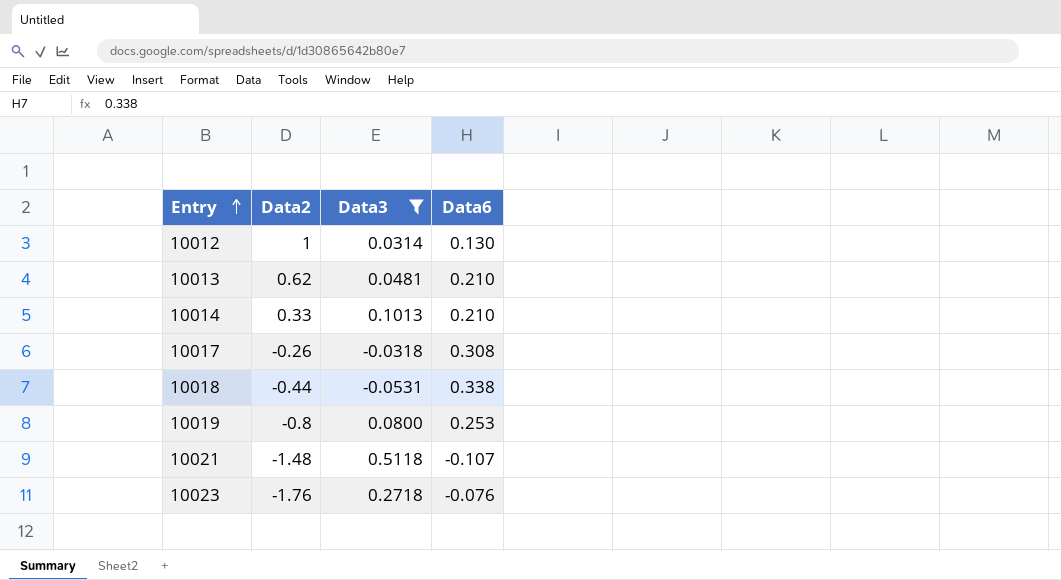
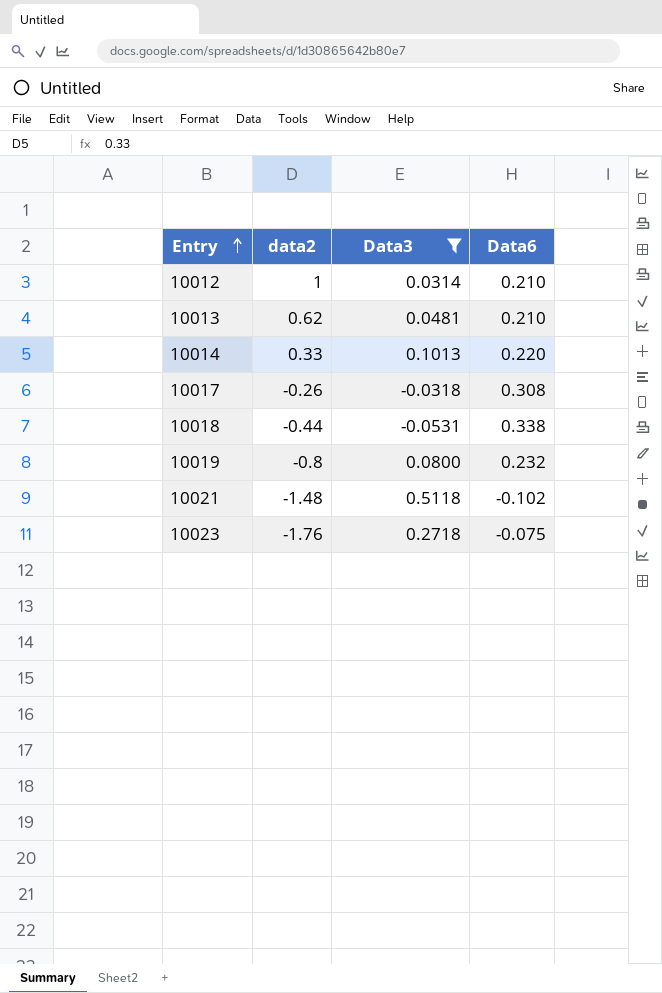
column name: Data2 -> data2
10012 | Data6: 0.130 -> 0.210
10014 | Data6: 0.210 -> 0.220
10019 | Data6: 0.253 -> 0.232
10021 | Data6: -0.107 -> -0.102
10023 | Data6: -0.076 -> -0.075

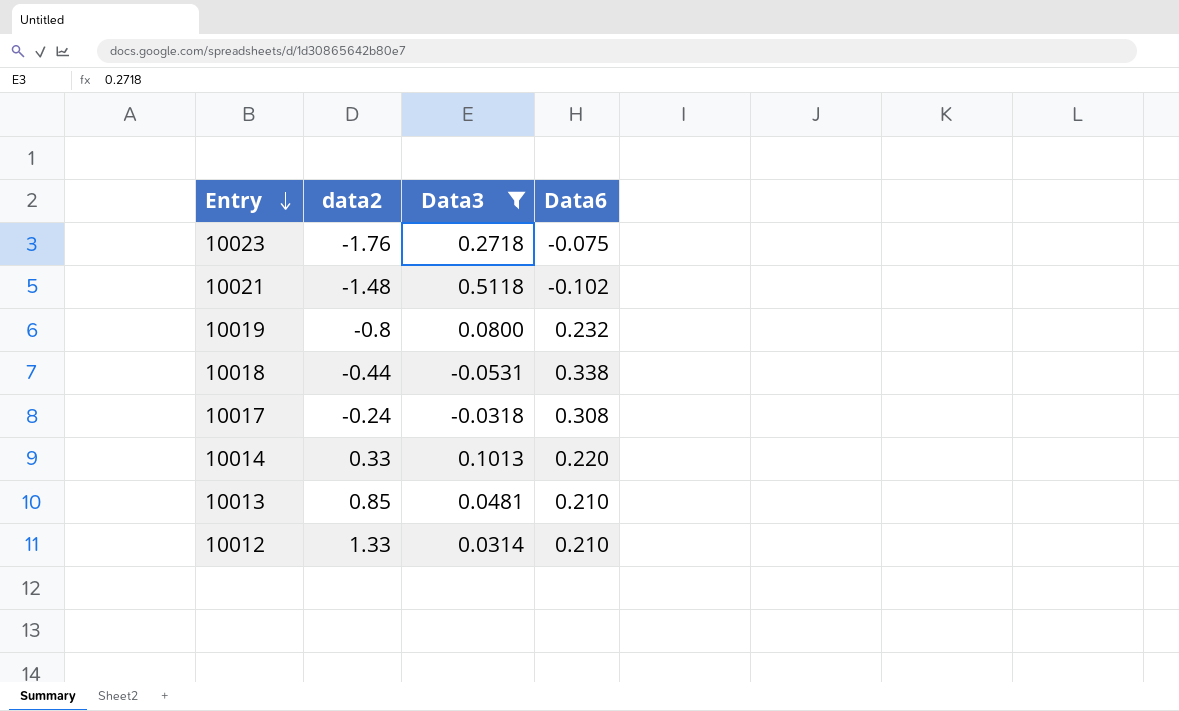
row order: Entry ascending -> Entry descending
10017 | data2: -0.26 -> -0.24
10013 | data2: 0.62 -> 0.85
10012 | data2: 1 -> 1.33

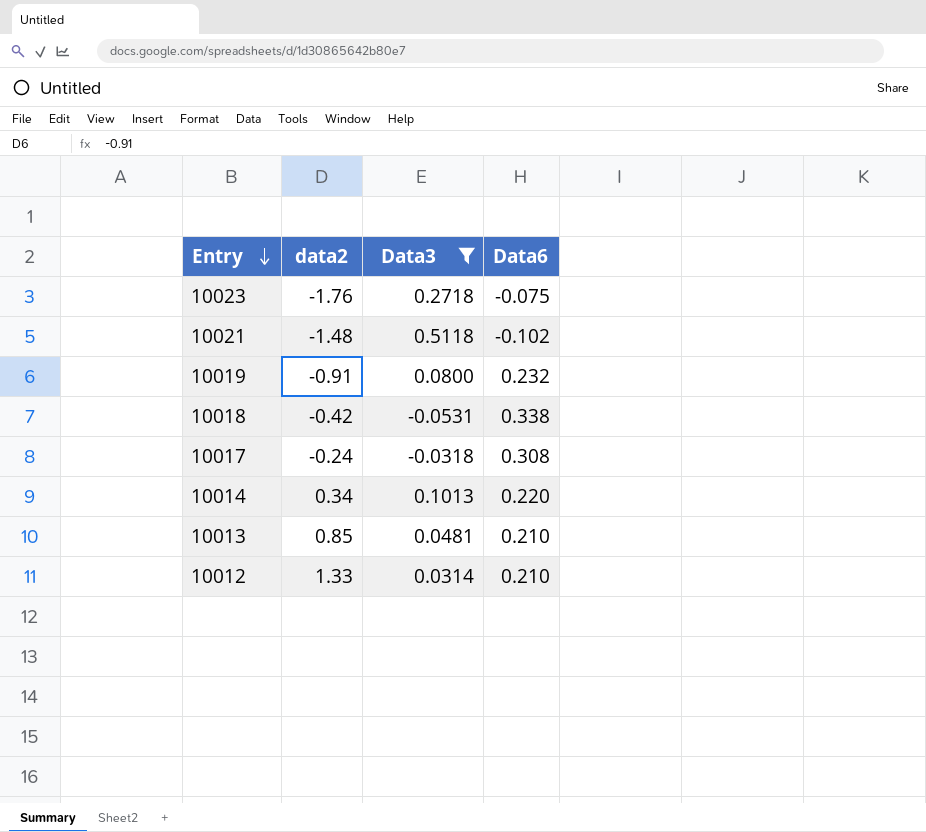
10019 | data2: -0.8 -> -0.91
10018 | data2: -0.44 -> -0.42
10014 | data2: 0.33 -> 0.34

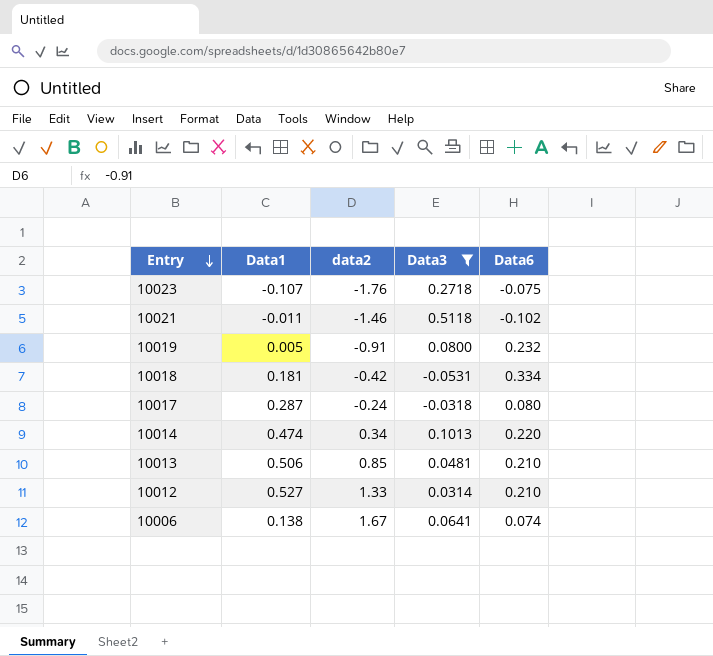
column Data1 | position: none -> 2
10021 | data2: -1.48 -> -1.46
10018 | Data6: 0.338 -> 0.334
10017 | Data6: 0.308 -> 0.080
row 10006: none -> 0.138 | 1.67 | 0.0641 | 0.074

